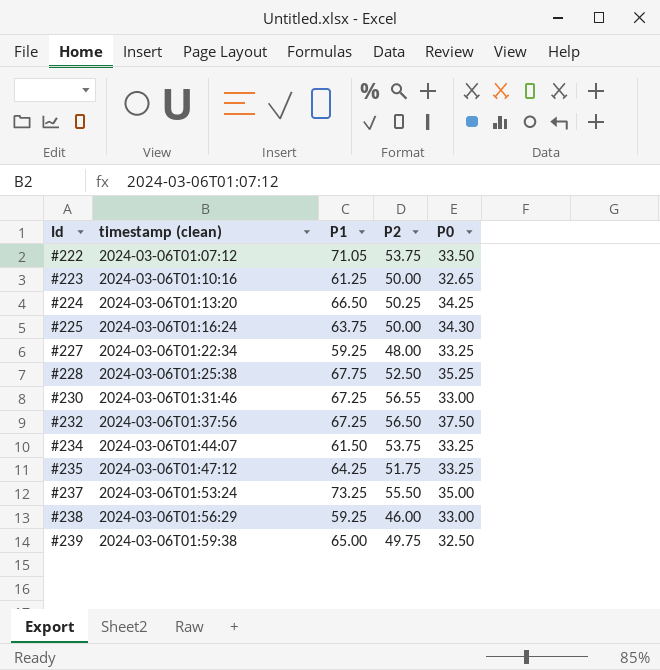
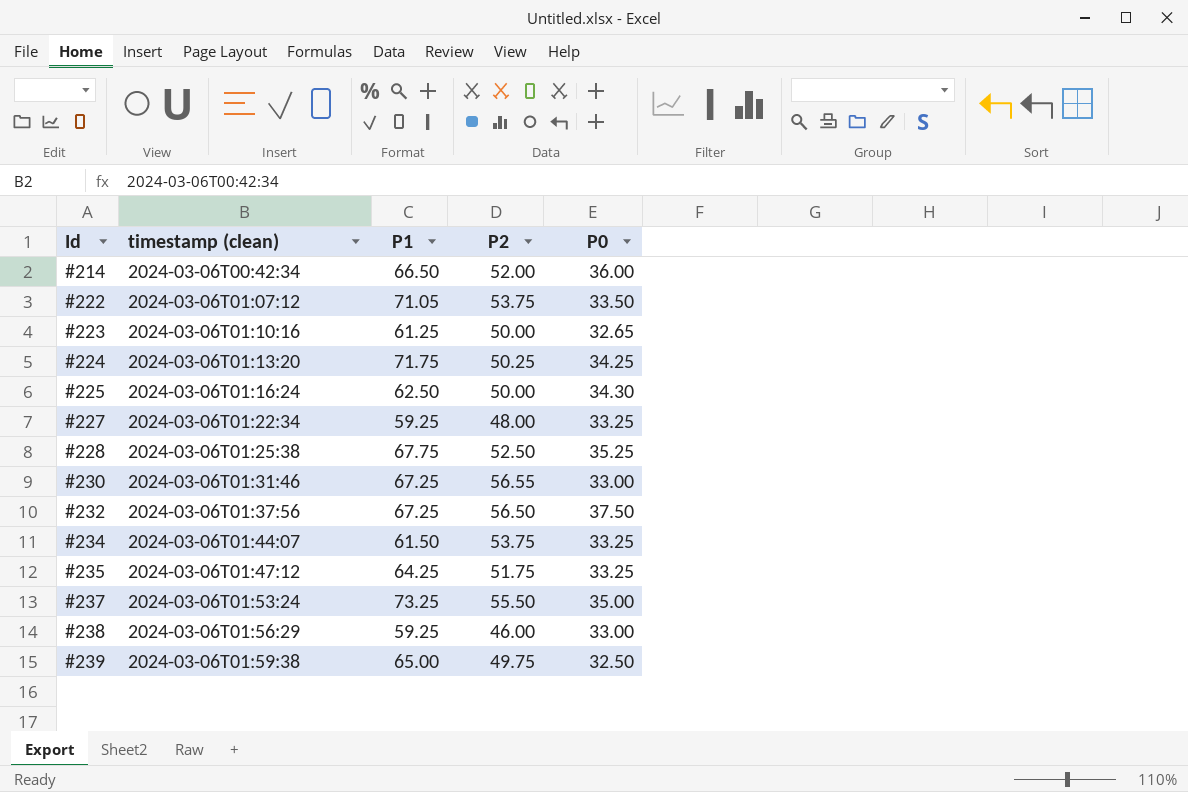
row #214: none -> 2024-03-06T00:42:34 | 66.50 | 52.00 | 36.00
#224 | P1: 66.50 -> 71.75
#225 | P1: 63.75 -> 62.50

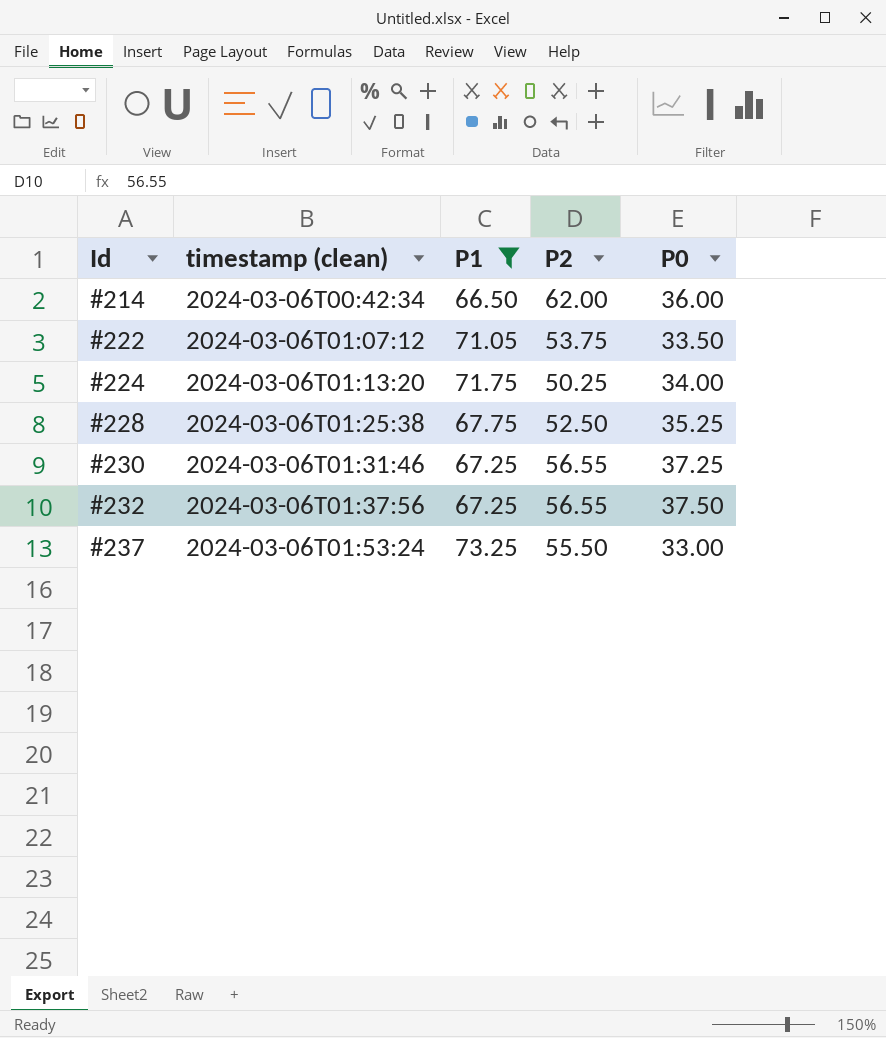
filter: none -> P1 >= 66.50
#214 | P2: 52.00 -> 62.00
#224 | P0: 34.25 -> 34.00
#230 | P0: 33.00 -> 37.25
#232 | P2: 56.50 -> 56.55
#237 | P0: 35.00 -> 33.00

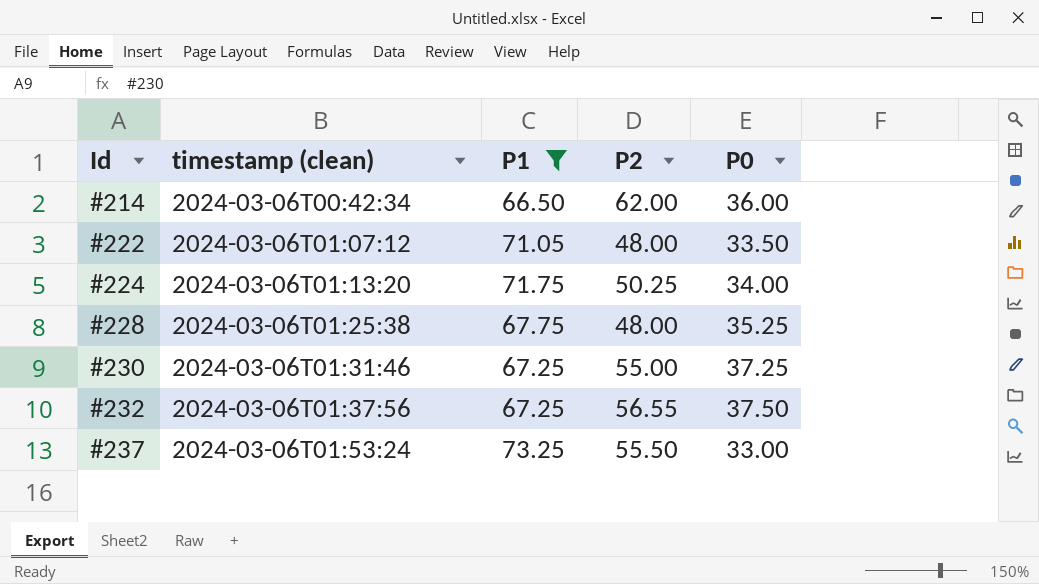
#222 | P2: 53.75 -> 48.00
#228 | P2: 52.50 -> 48.00
#230 | P2: 56.55 -> 55.00

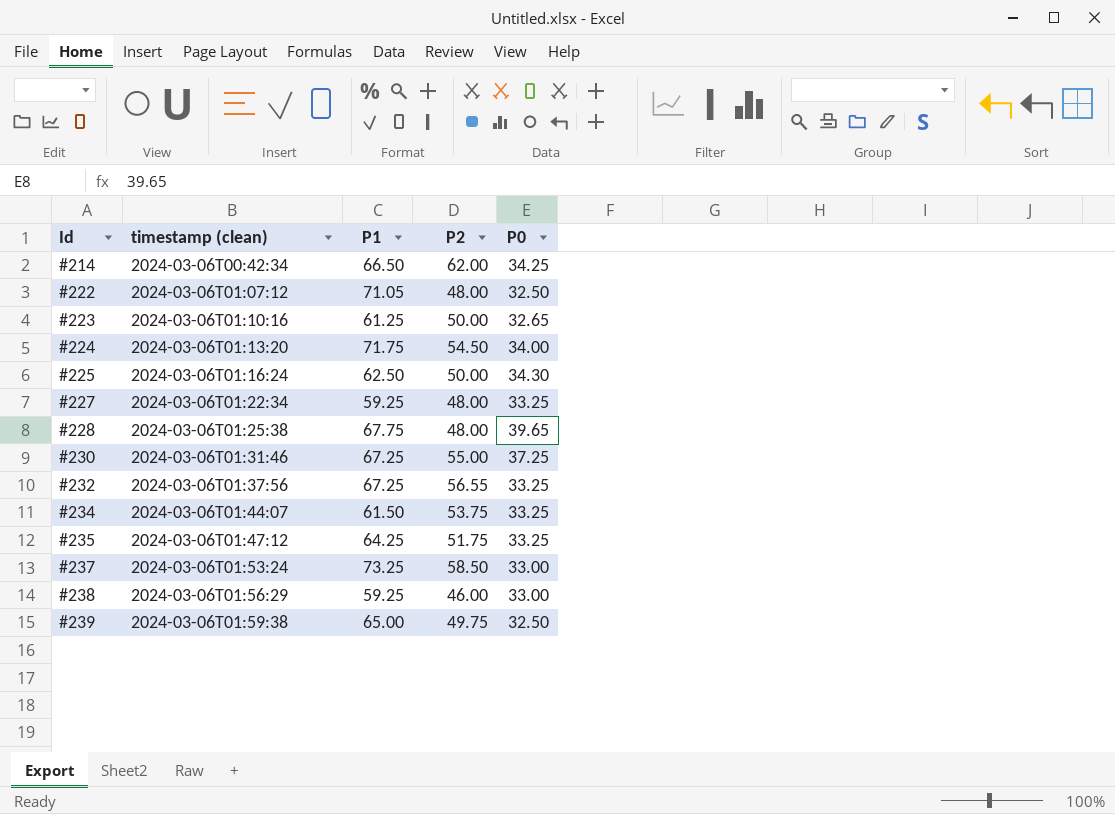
filter: P1 >= 66.50 -> none
#214 | P0: 36.00 -> 34.25
#222 | P0: 33.50 -> 32.50
#224 | P2: 50.25 -> 54.50
#228 | P0: 35.25 -> 39.65
#232 | P0: 37.50 -> 33.25
#237 | P2: 55.50 -> 58.50

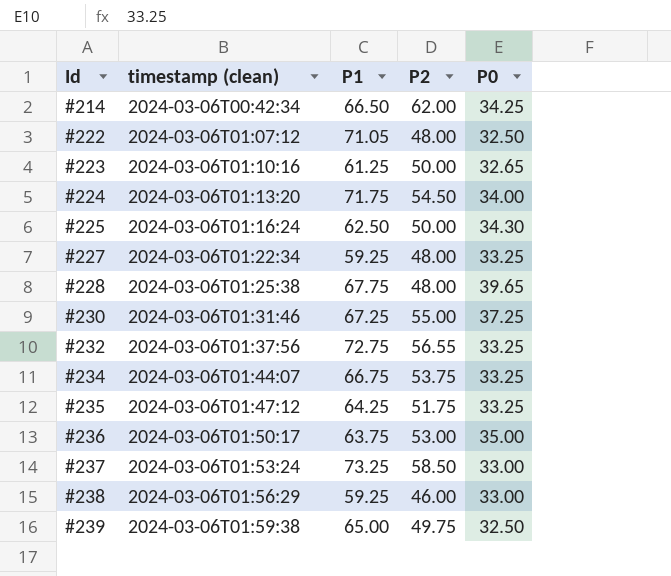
#232 | P1: 67.25 -> 72.75
#234 | P1: 61.50 -> 66.75
row #236: none -> 2024-03-06T01:50:17 | 63.75 | 53.00 | 35.00

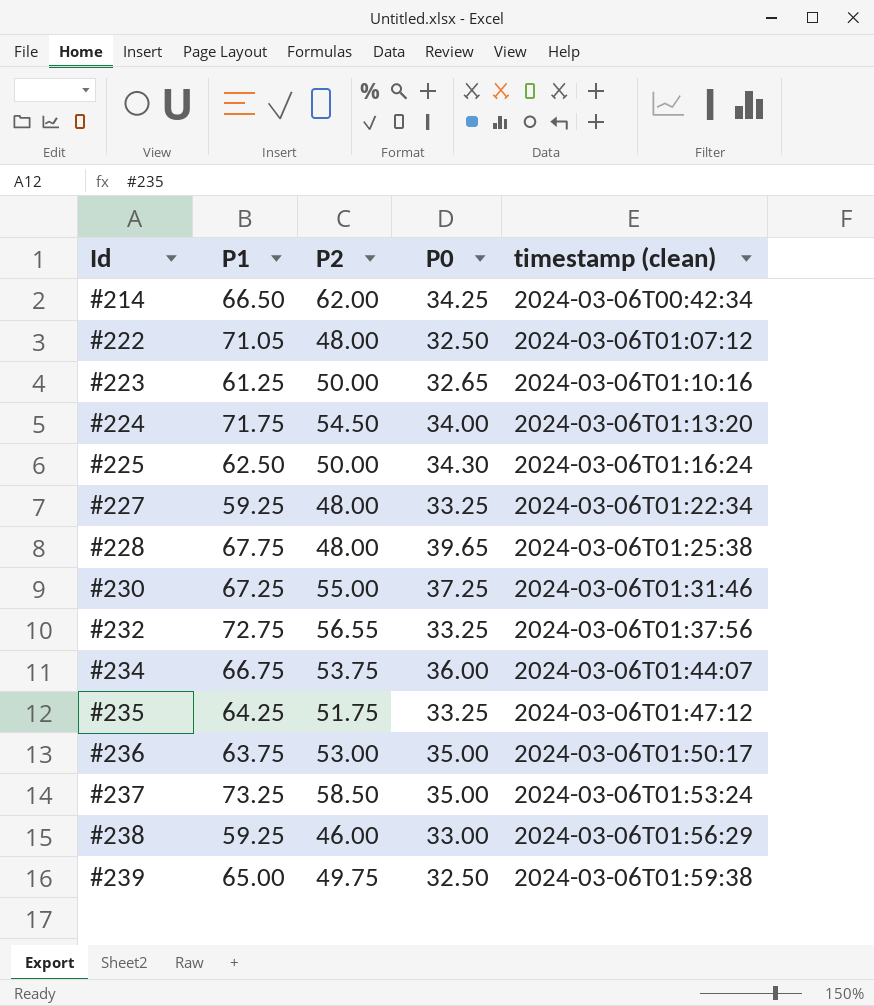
column timestamp (clean) | position: 2 -> 5
#234 | P0: 33.25 -> 36.00
#237 | P0: 33.00 -> 35.00

